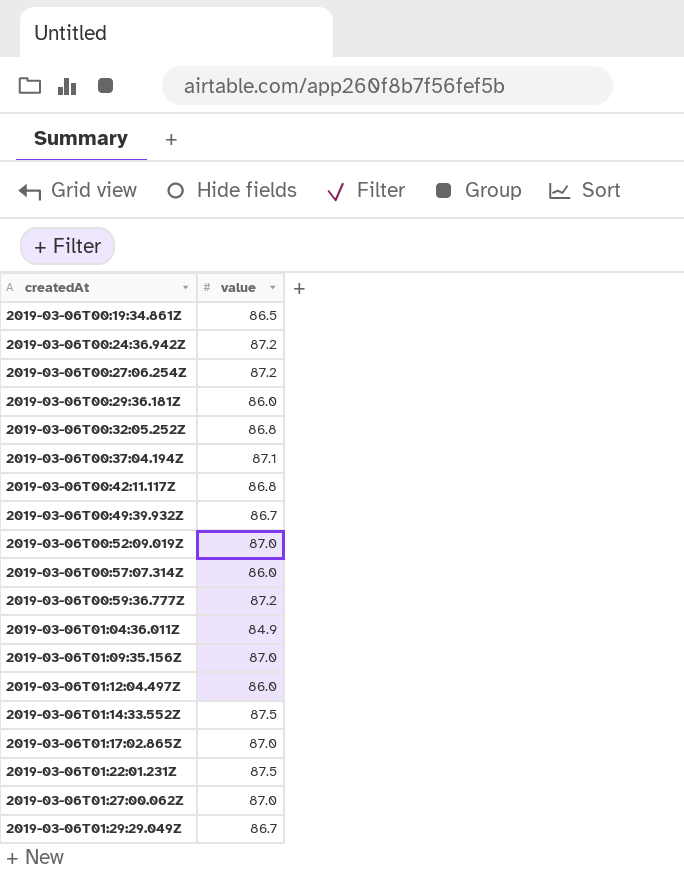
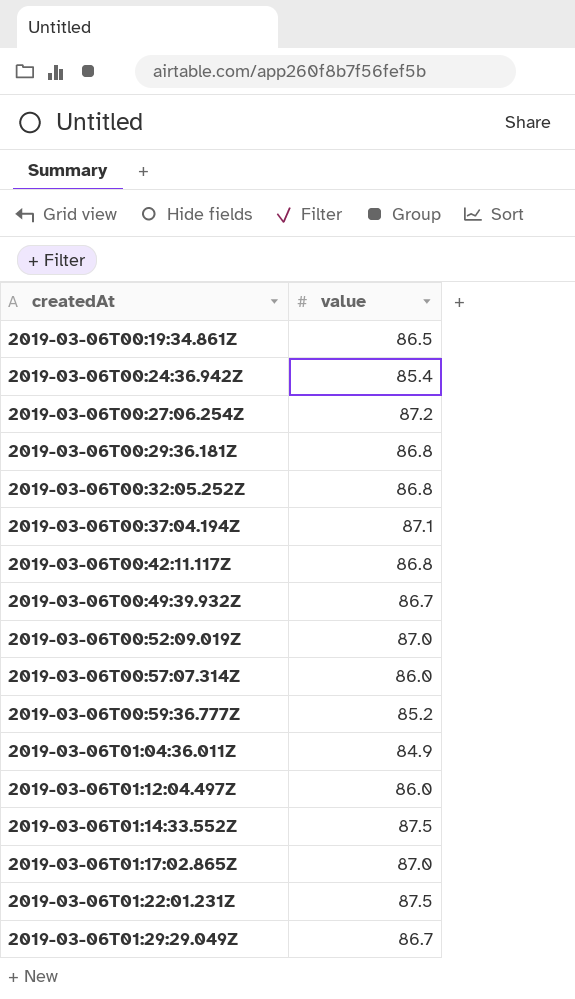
row 2019-03-06T01:09:35.156Z: 87.0 -> none
row 2019-03-06T01:27:00.062Z: 87.0 -> none
2019-03-06T00:24:36.942Z | value: 87.2 -> 85.4
2019-03-06T00:29:36.181Z | value: 86.0 -> 86.8
2019-03-06T00:59:36.777Z | value: 87.2 -> 85.2

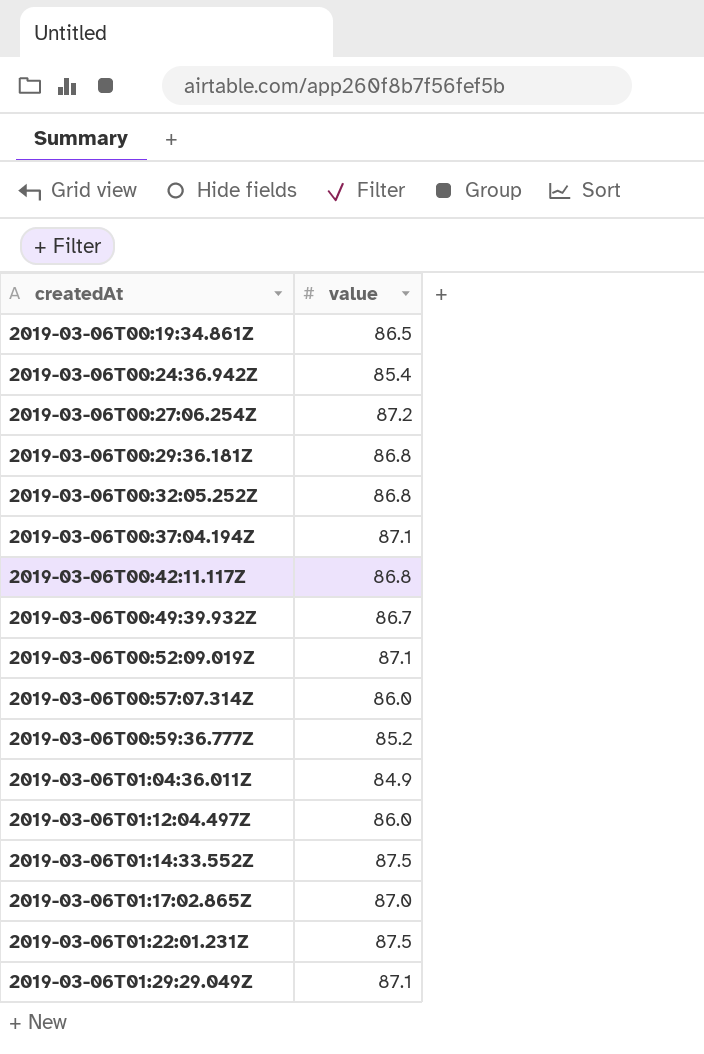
2019-03-06T00:52:09.019Z | value: 87.0 -> 87.1
2019-03-06T01:29:29.049Z | value: 86.7 -> 87.1

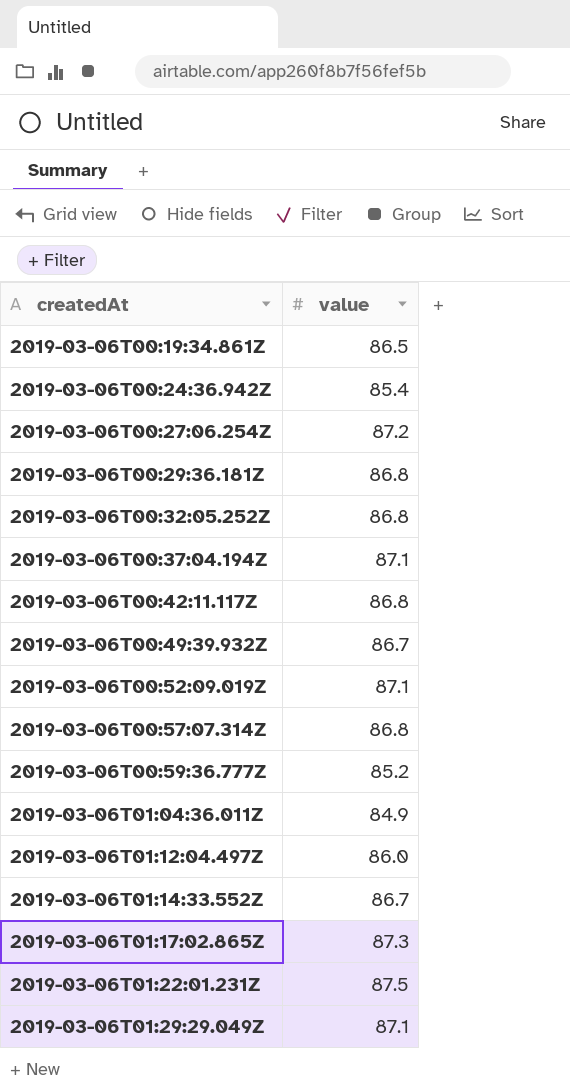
2019-03-06T00:57:07.314Z | value: 86.0 -> 86.8
2019-03-06T01:14:33.552Z | value: 87.5 -> 86.7
2019-03-06T01:17:02.865Z | value: 87.0 -> 87.3

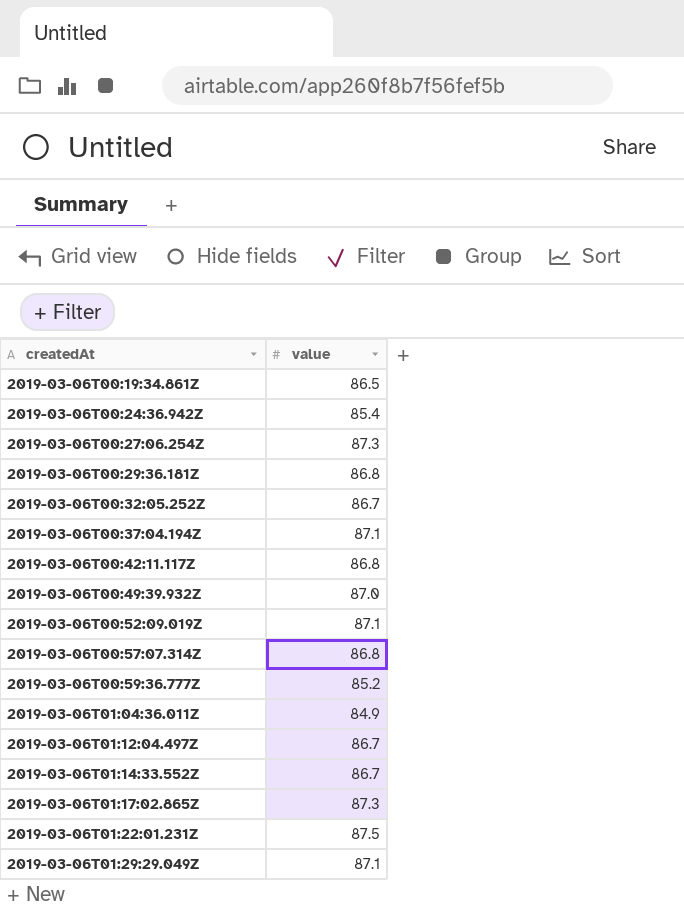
2019-03-06T00:27:06.254Z | value: 87.2 -> 87.3
2019-03-06T00:32:05.252Z | value: 86.8 -> 86.7
2019-03-06T00:49:39.932Z | value: 86.7 -> 87.0
2019-03-06T01:12:04.497Z | value: 86.0 -> 86.7

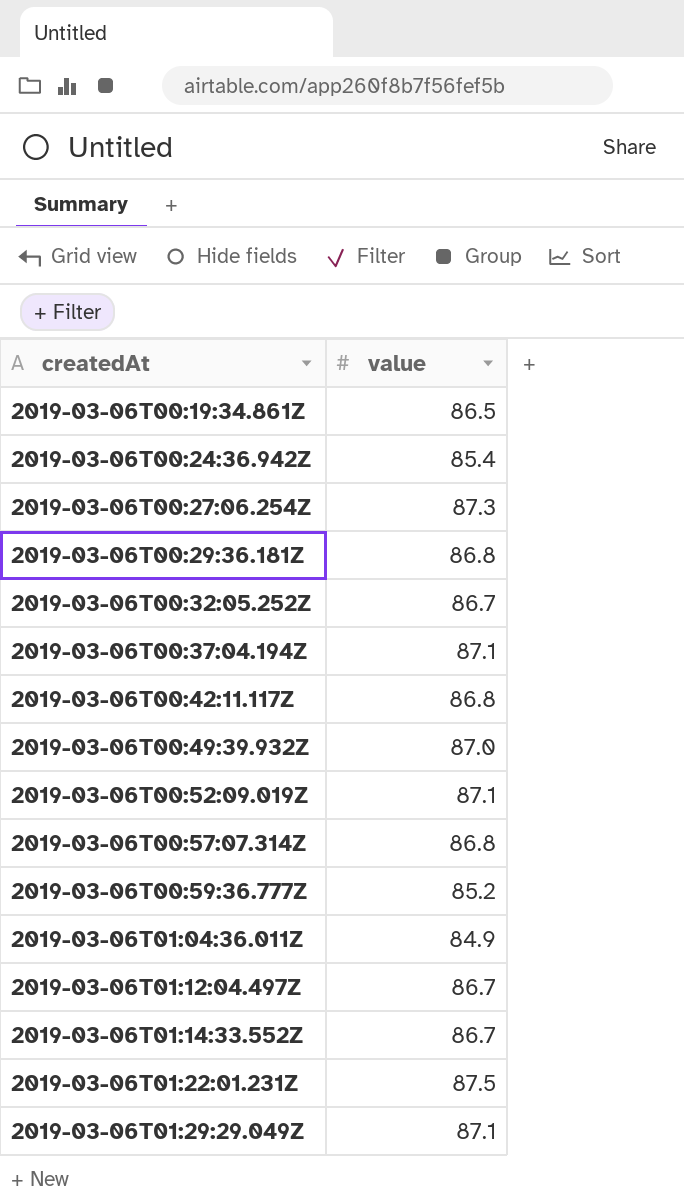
row 2019-03-06T01:17:02.865Z: 87.3 -> none

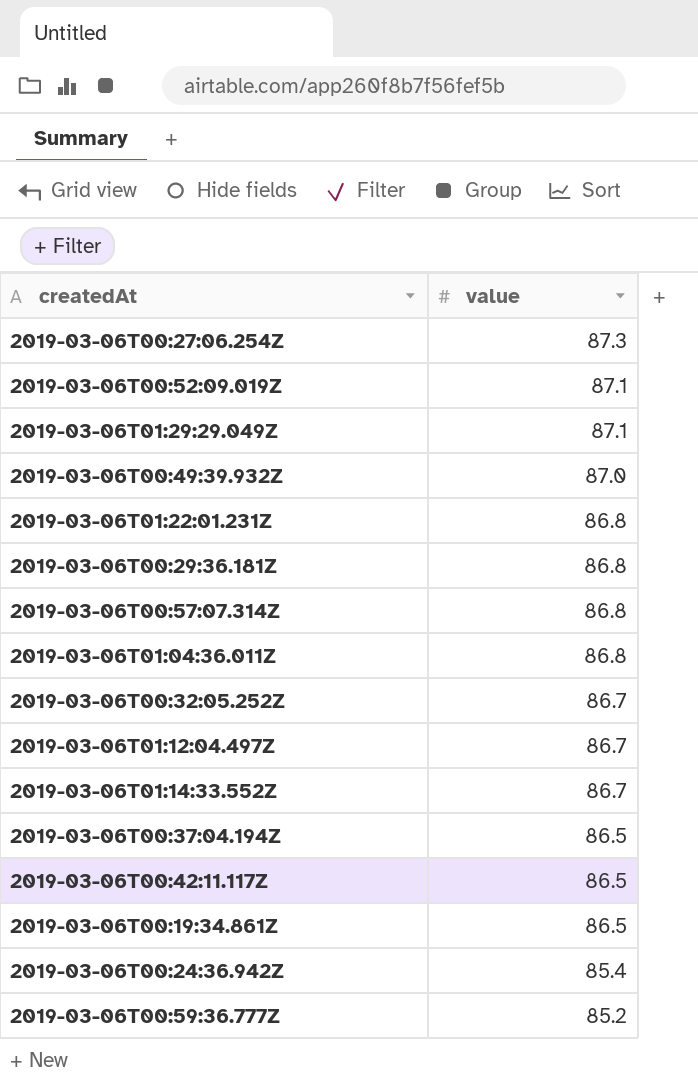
row order: createdAt ascending -> value descending
2019-03-06T01:22:01.231Z | value: 87.5 -> 86.8
2019-03-06T01:04:36.011Z | value: 84.9 -> 86.8
2019-03-06T00:37:04.194Z | value: 87.1 -> 86.5
2019-03-06T00:42:11.117Z | value: 86.8 -> 86.5

